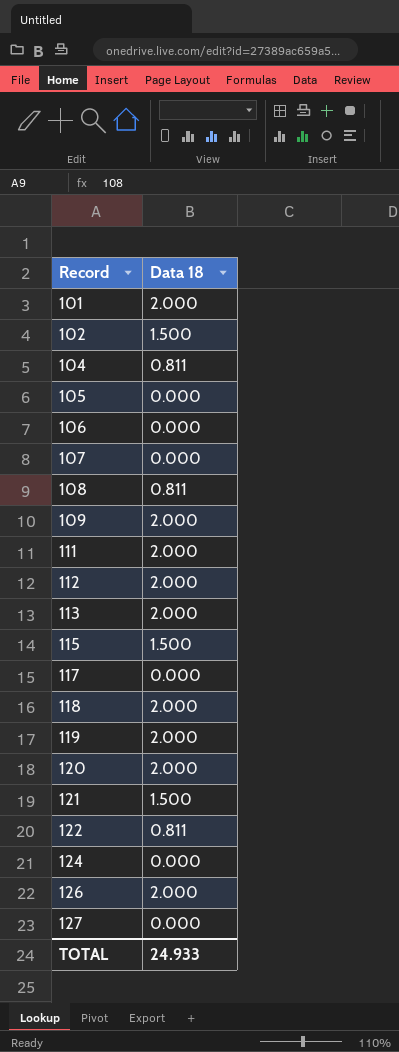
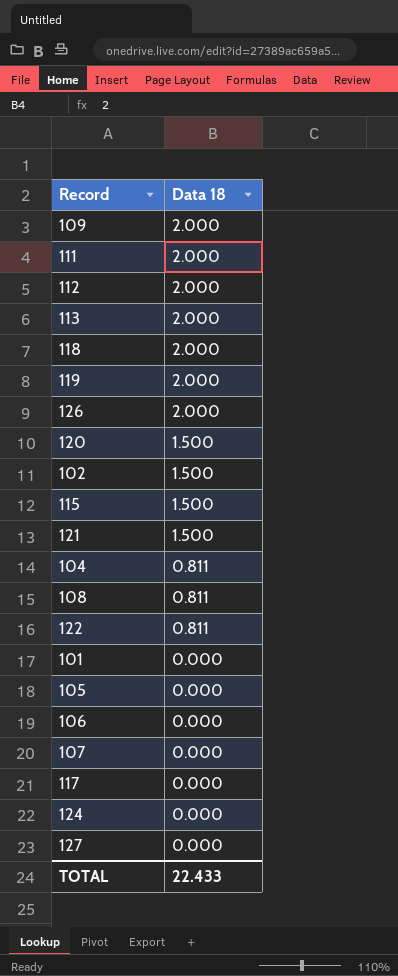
row order: Record ascending -> Data 18 descending
120 | Data 18: 2.000 -> 1.500
101 | Data 18: 2.000 -> 0.000
TOTAL | Data 18: 24.933 -> 22.433

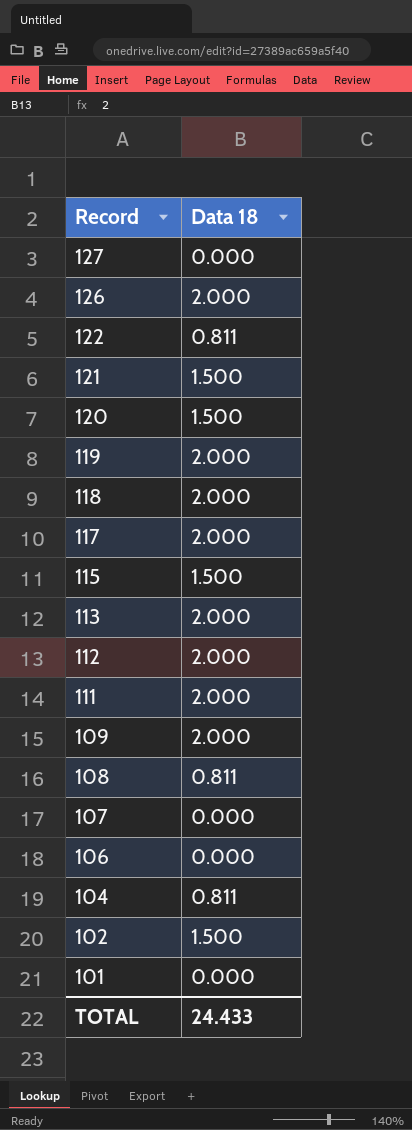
row order: Data 18 descending -> Record descending
row 105: 0.000 -> none
row 124: 0.000 -> none
117 | Data 18: 0.000 -> 2.000
TOTAL | Data 18: 22.433 -> 24.433

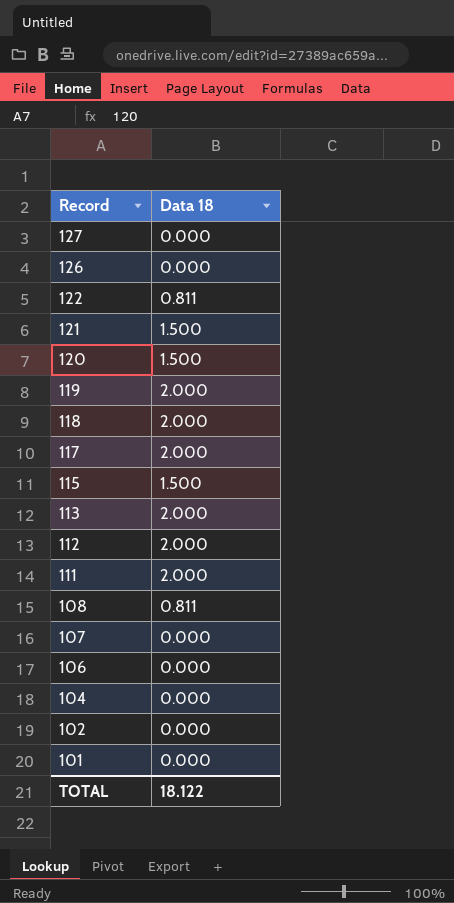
row 109: 2.000 -> none
126 | Data 18: 2.000 -> 0.000
104 | Data 18: 0.811 -> 0.000
102 | Data 18: 1.500 -> 0.000
TOTAL | Data 18: 24.433 -> 18.122

